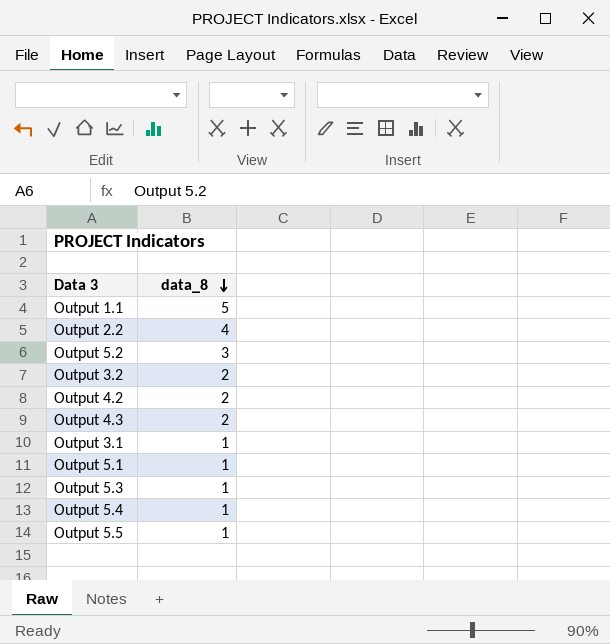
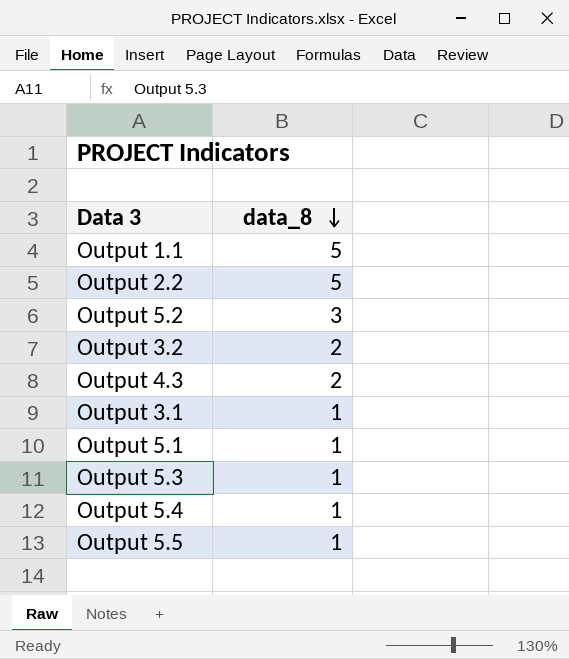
row Output 4.2: 2 -> none
Output 2.2 | data_8: 4 -> 5

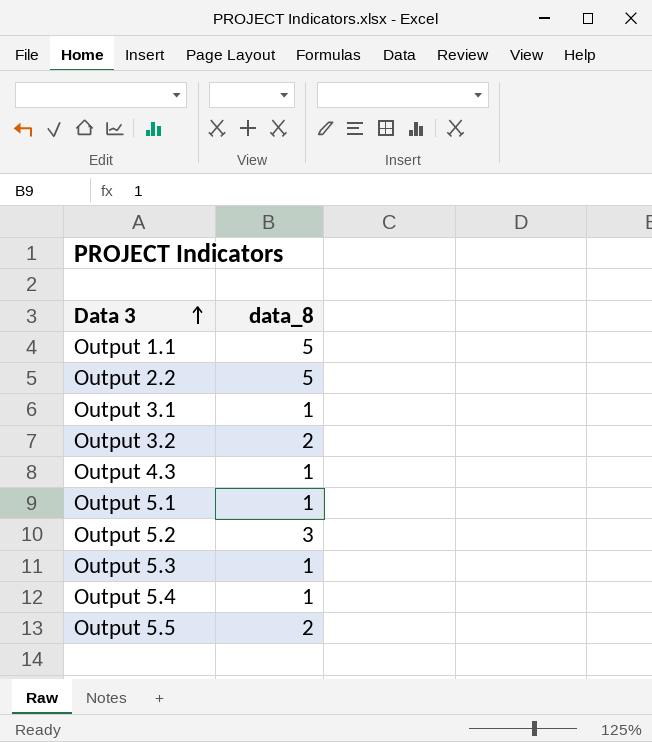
row order: data_8 descending -> Data 3 ascending
Output 4.3 | data_8: 2 -> 1
Output 5.5 | data_8: 1 -> 2

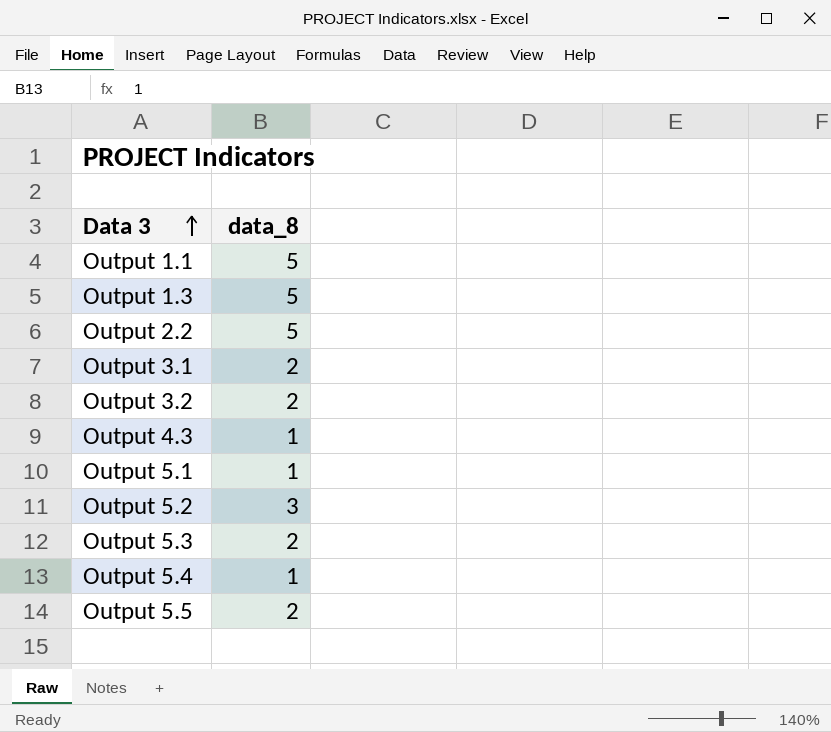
row Output 1.3: none -> 5
Output 3.1 | data_8: 1 -> 2
Output 5.3 | data_8: 1 -> 2

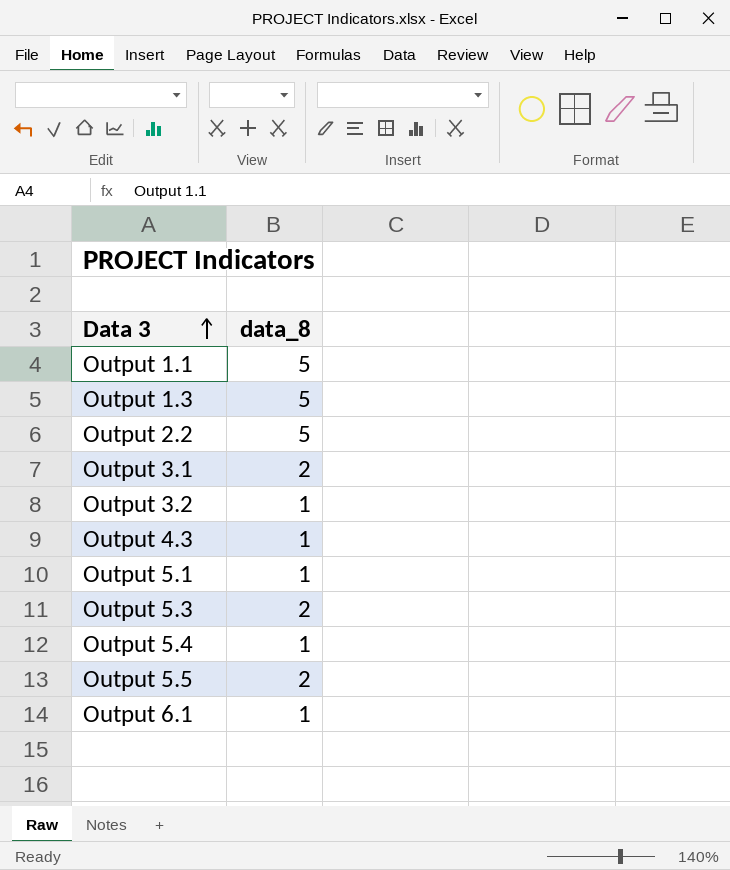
row Output 5.2: 3 -> none
Output 3.2 | data_8: 2 -> 1
row Output 6.1: none -> 1

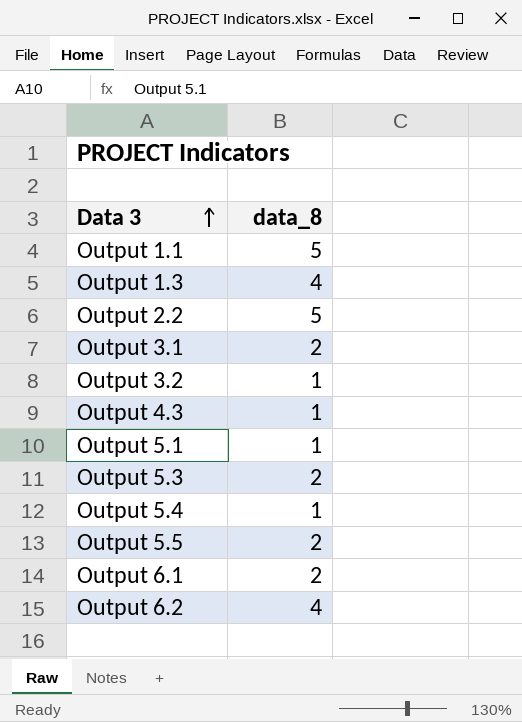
Output 1.3 | data_8: 5 -> 4
Output 6.1 | data_8: 1 -> 2
row Output 6.2: none -> 4

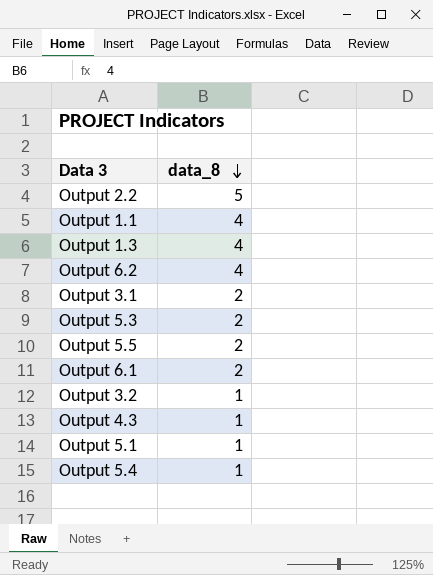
row order: Data 3 ascending -> data_8 descending
Output 1.1 | data_8: 5 -> 4

